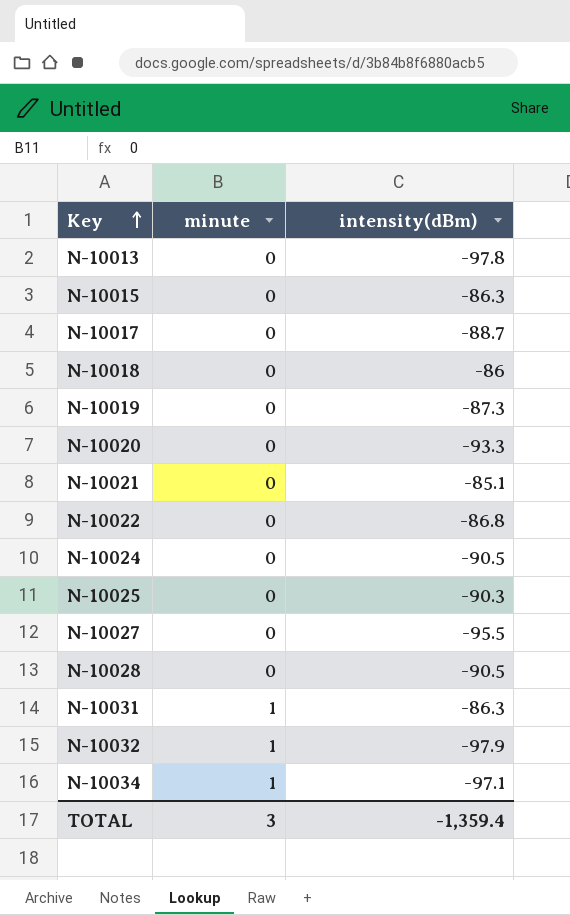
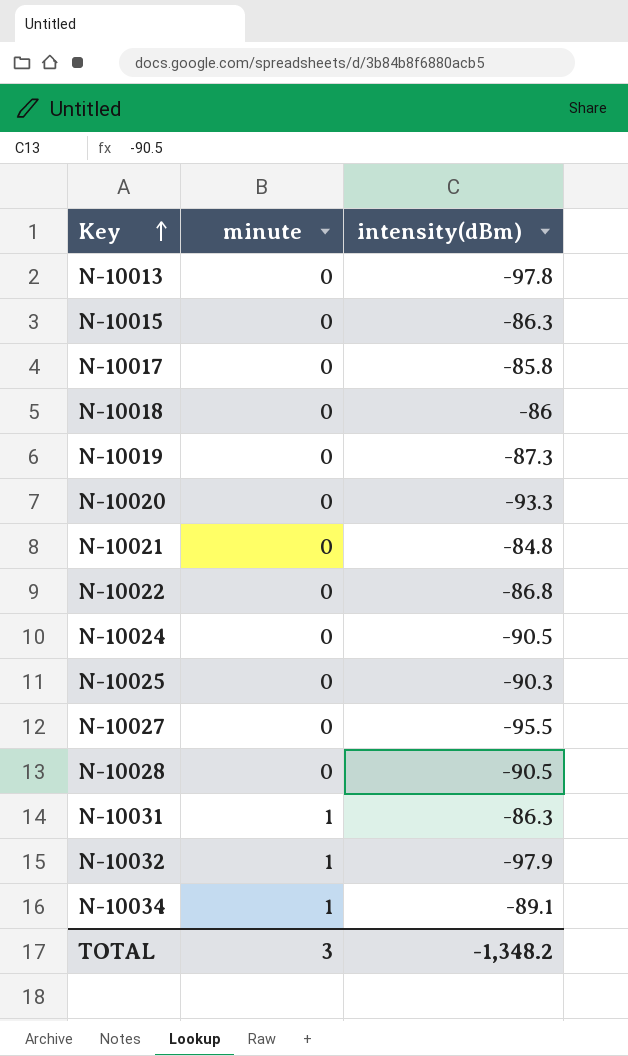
N-10017 | intensity(dBm): -88.7 -> -85.8
N-10021 | intensity(dBm): -85.1 -> -84.8
N-10034 | intensity(dBm): -97.1 -> -89.1
TOTAL | intensity(dBm): -1,359.4 -> -1,348.2

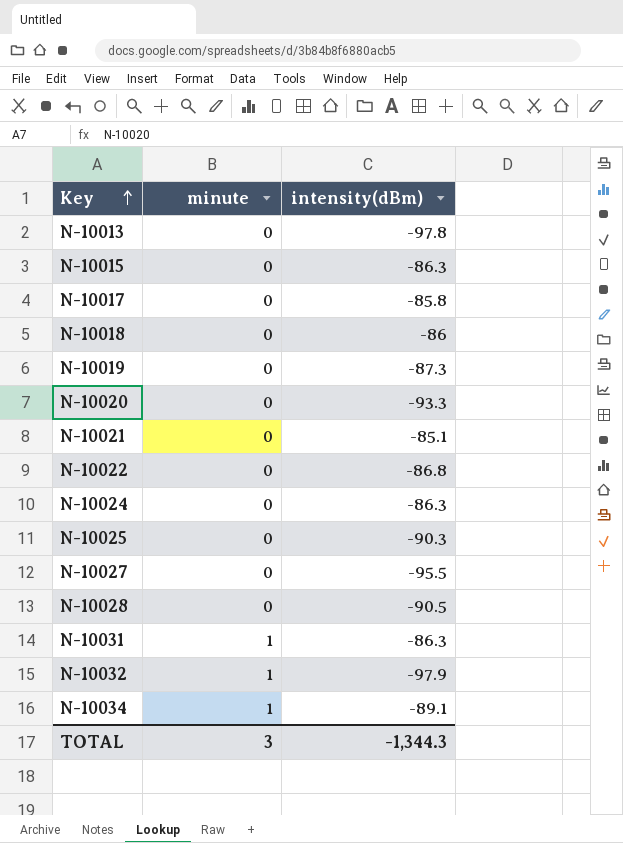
N-10021 | intensity(dBm): -84.8 -> -85.1
N-10024 | intensity(dBm): -90.5 -> -86.3
TOTAL | intensity(dBm): -1,348.2 -> -1,344.3

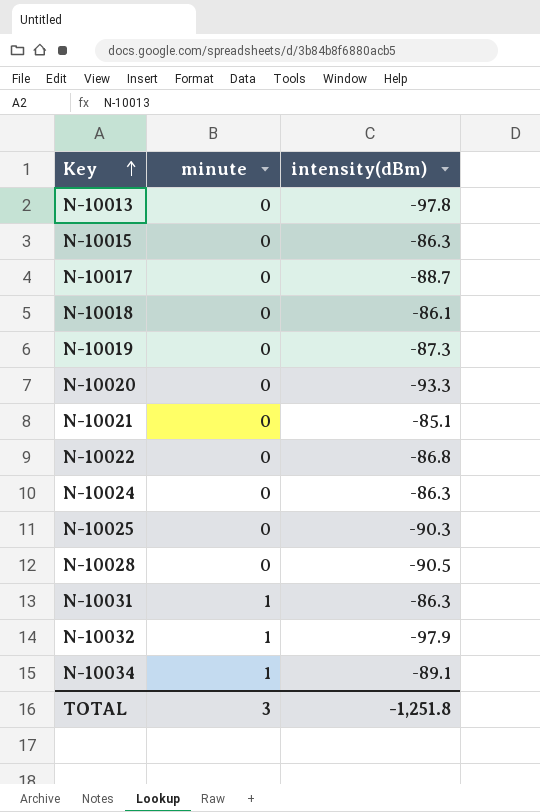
row N-10027: 0 | -95.5 -> none
N-10017 | intensity(dBm): -85.8 -> -88.7
N-10018 | intensity(dBm): -86 -> -86.1
TOTAL | intensity(dBm): -1,344.3 -> -1,251.8

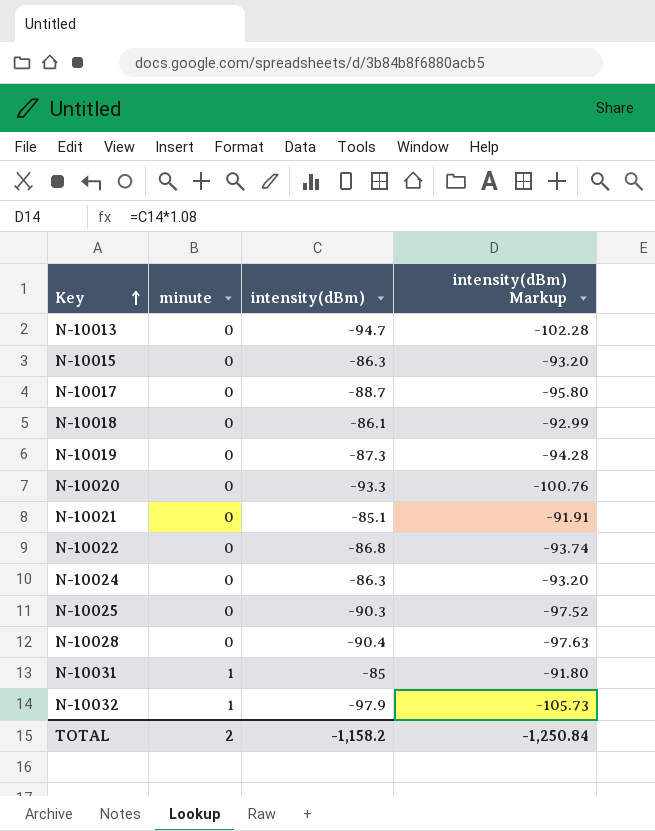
column intensity(dBm) Markup | formula: none -> [intensity(dBm)] * 1.08
row N-10034: 1 | -89.1 -> none
N-10013 | intensity(dBm): -97.8 -> -94.7
N-10028 | intensity(dBm): -90.5 -> -90.4
N-10031 | intensity(dBm): -86.3 -> -85
TOTAL | minute: 3 -> 2
TOTAL | intensity(dBm): -1,251.8 -> -1,158.2

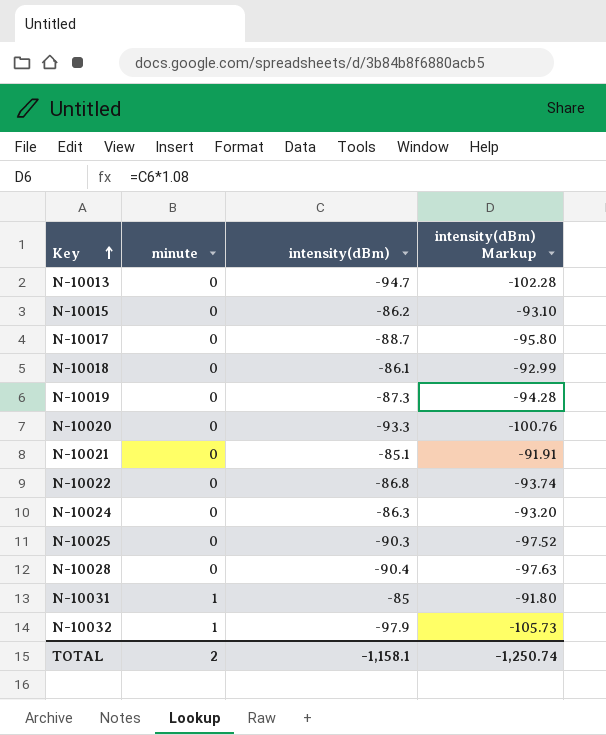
N-10015 | intensity(dBm): -86.3 -> -86.2
N-10015 | intensity(dBm) Markup: -93.20 -> -93.10
TOTAL | intensity(dBm): -1,158.2 -> -1,158.1
TOTAL | intensity(dBm) Markup: -1,250.84 -> -1,250.74

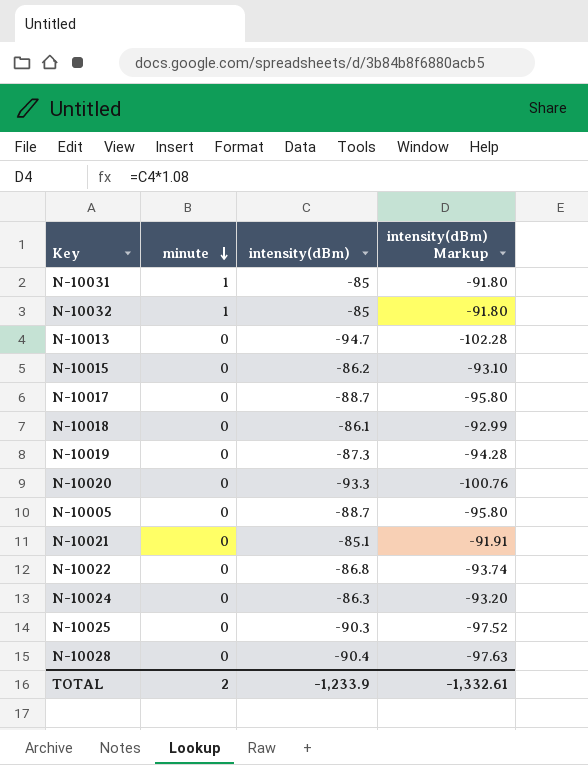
row order: Key ascending -> minute descending
N-10032 | intensity(dBm): -97.9 -> -85
N-10032 | intensity(dBm) Markup: -105.73 -> -91.80
row N-10005: none -> 0 | -88.7 | -95.80
TOTAL | intensity(dBm): -1,158.1 -> -1,233.9
TOTAL | intensity(dBm) Markup: -1,250.74 -> -1,332.61

